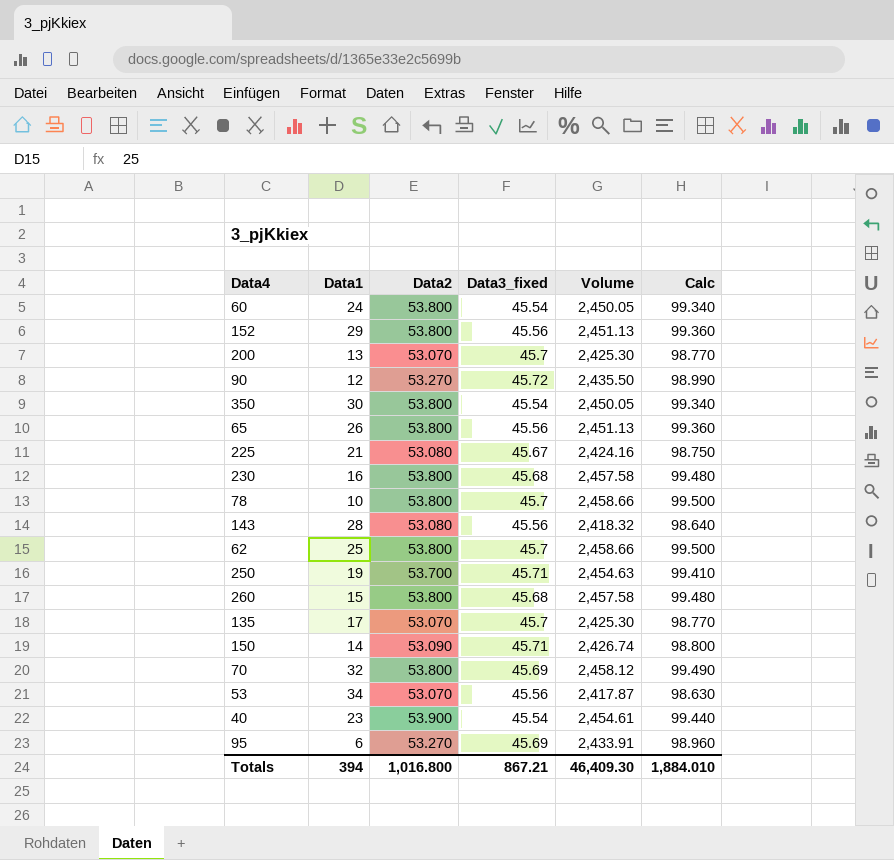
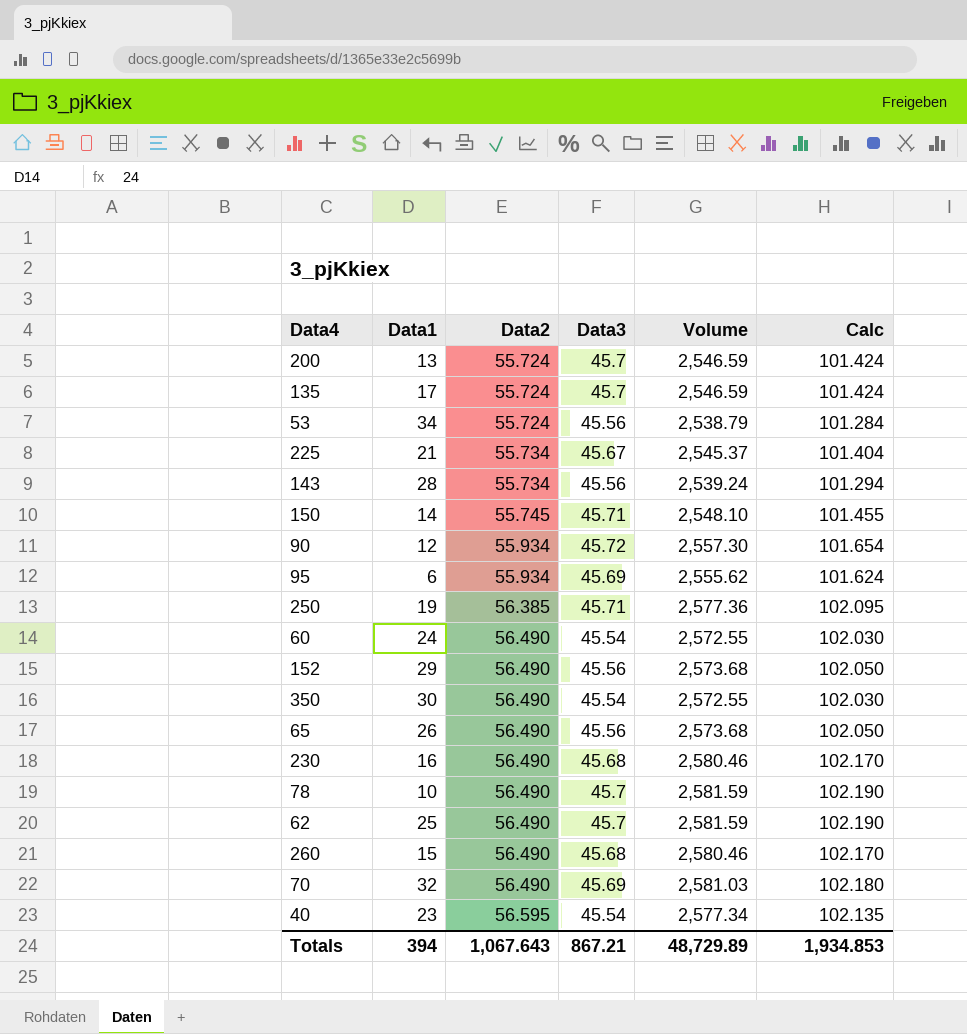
row order: none -> Data2 ascending
column name: Data3_fixed -> Data3
200 | Data2: 53.070 -> 55.724
200 | Volume: 2,425.30 -> 2,546.59
200 | Calc: 98.770 -> 101.424
135 | Data2: 53.070 -> 55.724
135 | Volume: 2,425.30 -> 2,546.59
135 | Calc: 98.770 -> 101.424
53 | Data2: 53.070 -> 55.724
53 | Volume: 2,417.87 -> 2,538.79
53 | Calc: 98.630 -> 101.284
225 | Data2: 53.080 -> 55.734
225 | Volume: 2,424.16 -> 2,545.37
225 | Calc: 98.750 -> 101.404
143 | Data2: 53.080 -> 55.734
143 | Volume: 2,418.32 -> 2,539.24
143 | Calc: 98.640 -> 101.294
150 | Data2: 53.090 -> 55.745
150 | Volume: 2,426.74 -> 2,548.10
150 | Calc: 98.800 -> 101.455
90 | Data2: 53.270 -> 55.934
90 | Volume: 2,435.50 -> 2,557.30
90 | Calc: 98.990 -> 101.654
95 | Data2: 53.270 -> 55.934
95 | Volume: 2,433.91 -> 2,555.62
95 | Calc: 98.960 -> 101.624
250 | Data2: 53.700 -> 56.385
250 | Volume: 2,454.63 -> 2,577.36
250 | Calc: 99.410 -> 102.095
60 | Data2: 53.800 -> 56.490
60 | Volume: 2,450.05 -> 2,572.55
60 | Calc: 99.340 -> 102.030
152 | Data2: 53.800 -> 56.490
152 | Volume: 2,451.13 -> 2,573.68
152 | Calc: 99.360 -> 102.050
350 | Data2: 53.800 -> 56.490
350 | Volume: 2,450.05 -> 2,572.55
350 | Calc: 99.340 -> 102.030
65 | Data2: 53.800 -> 56.490
65 | Volume: 2,451.13 -> 2,573.68
65 | Calc: 99.360 -> 102.050
230 | Data2: 53.800 -> 56.490
230 | Volume: 2,457.58 -> 2,580.46
230 | Calc: 99.480 -> 102.170
78 | Data2: 53.800 -> 56.490
78 | Volume: 2,458.66 -> 2,581.59
78 | Calc: 99.500 -> 102.190
62 | Data2: 53.800 -> 56.490
62 | Volume: 2,458.66 -> 2,581.59
62 | Calc: 99.500 -> 102.190
260 | Data2: 53.800 -> 56.490
260 | Volume: 2,457.58 -> 2,580.46
260 | Calc: 99.480 -> 102.170
70 | Data2: 53.800 -> 56.490
70 | Volume: 2,458.12 -> 2,581.03
70 | Calc: 99.490 -> 102.180
40 | Data2: 53.900 -> 56.595
40 | Volume: 2,454.61 -> 2,577.34
40 | Calc: 99.440 -> 102.135
Totals | Data2: 1,016.800 -> 1,067.643
Totals | Volume: 46,409.30 -> 48,729.89
Totals | Calc: 1,884.010 -> 1,934.853

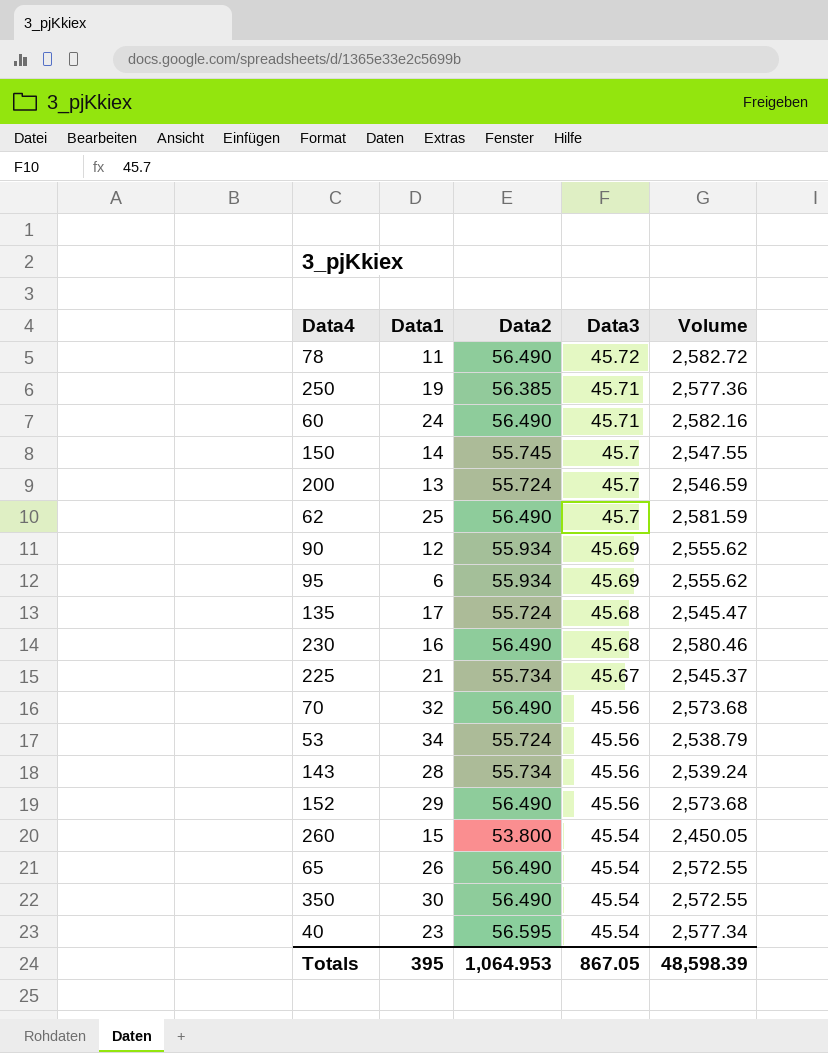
row order: Data2 ascending -> Data3 descending
column Calc | formula: [Data2] + [Data3] -> none
78 | Data1: 10 -> 11
78 | Data3: 45.7 -> 45.72
78 | Volume: 2,581.59 -> 2,582.72
60 | Data3: 45.54 -> 45.71
60 | Volume: 2,572.55 -> 2,582.16
150 | Data3: 45.71 -> 45.7
150 | Volume: 2,548.10 -> 2,547.55
90 | Data3: 45.72 -> 45.69
90 | Volume: 2,557.30 -> 2,555.62
135 | Data3: 45.7 -> 45.68
135 | Volume: 2,546.59 -> 2,545.47
70 | Data3: 45.69 -> 45.56
70 | Volume: 2,581.03 -> 2,573.68
260 | Data2: 56.490 -> 53.800
260 | Data3: 45.68 -> 45.54
260 | Volume: 2,580.46 -> 2,450.05
65 | Data3: 45.56 -> 45.54
65 | Volume: 2,573.68 -> 2,572.55
Totals | Data1: 394 -> 395
Totals | Data2: 1,067.643 -> 1,064.953
Totals | Data3: 867.21 -> 867.05
Totals | Volume: 48,729.89 -> 48,598.39

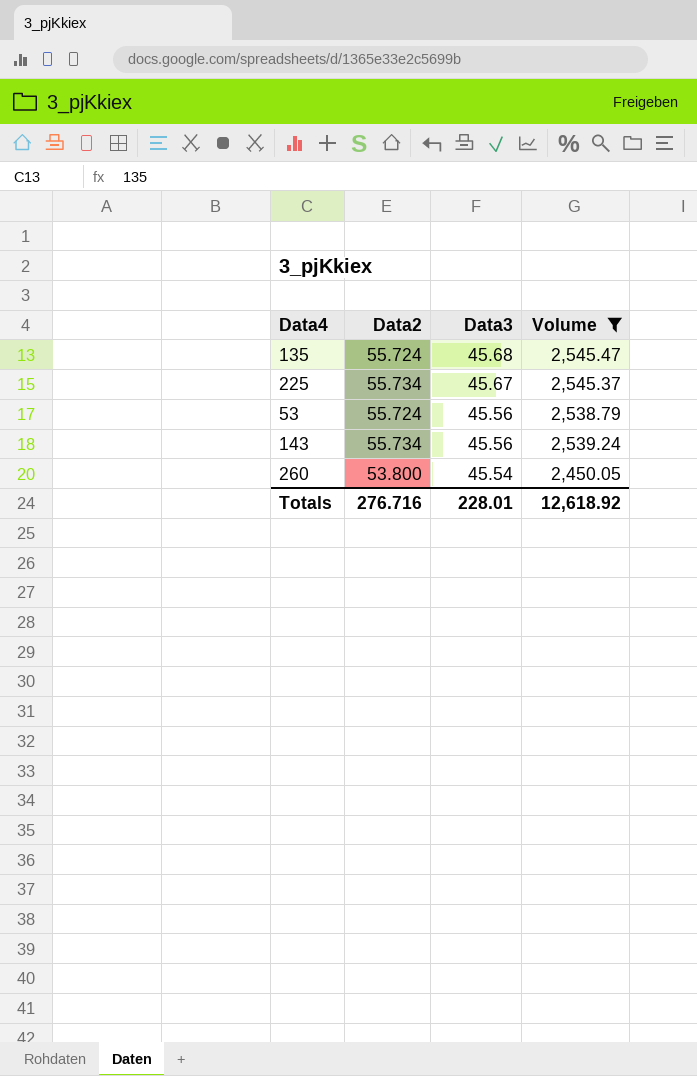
filter: none -> Volume <= 2,545.47
column Data1 | position: 2 -> none
Totals | Data2: 1,064.953 -> 276.716
Totals | Data3: 867.05 -> 228.01
Totals | Volume: 48,598.39 -> 12,618.92

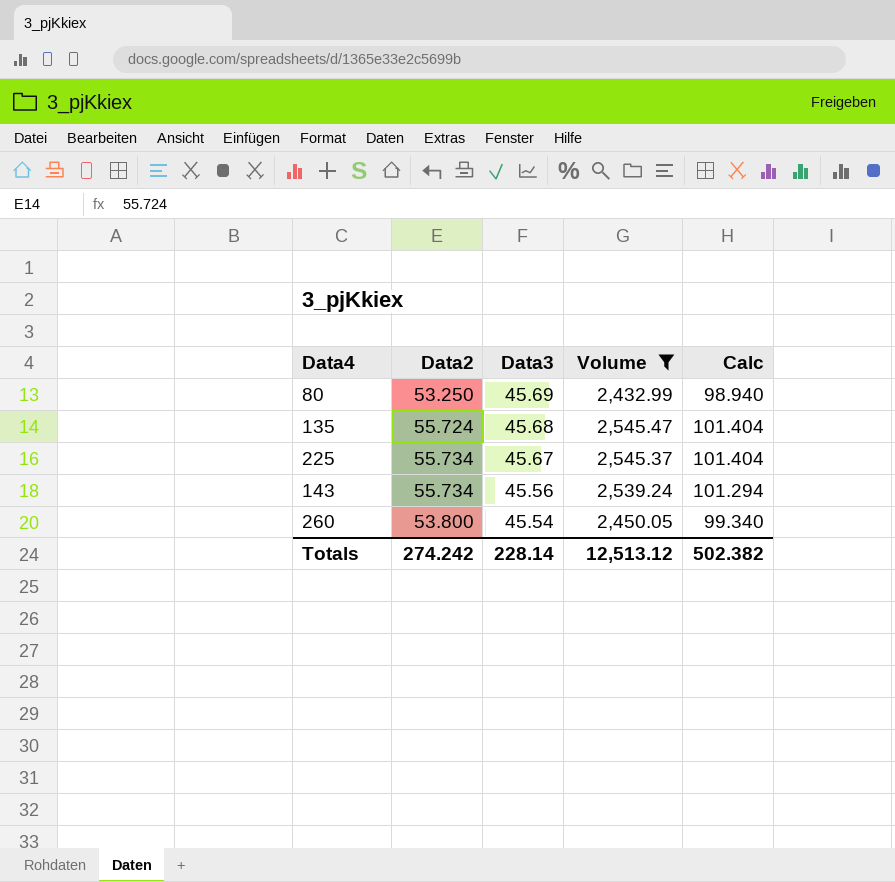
column Calc | formula: none -> [Data2] + [Data3]
row 53: 55.724 | 45.56 | 2,538.79 -> none
row 80: none -> 53.250 | 45.69 | 2,432.99 | 98.940
Totals | Data2: 276.716 -> 274.242
Totals | Data3: 228.01 -> 228.14
Totals | Volume: 12,618.92 -> 12,513.12

